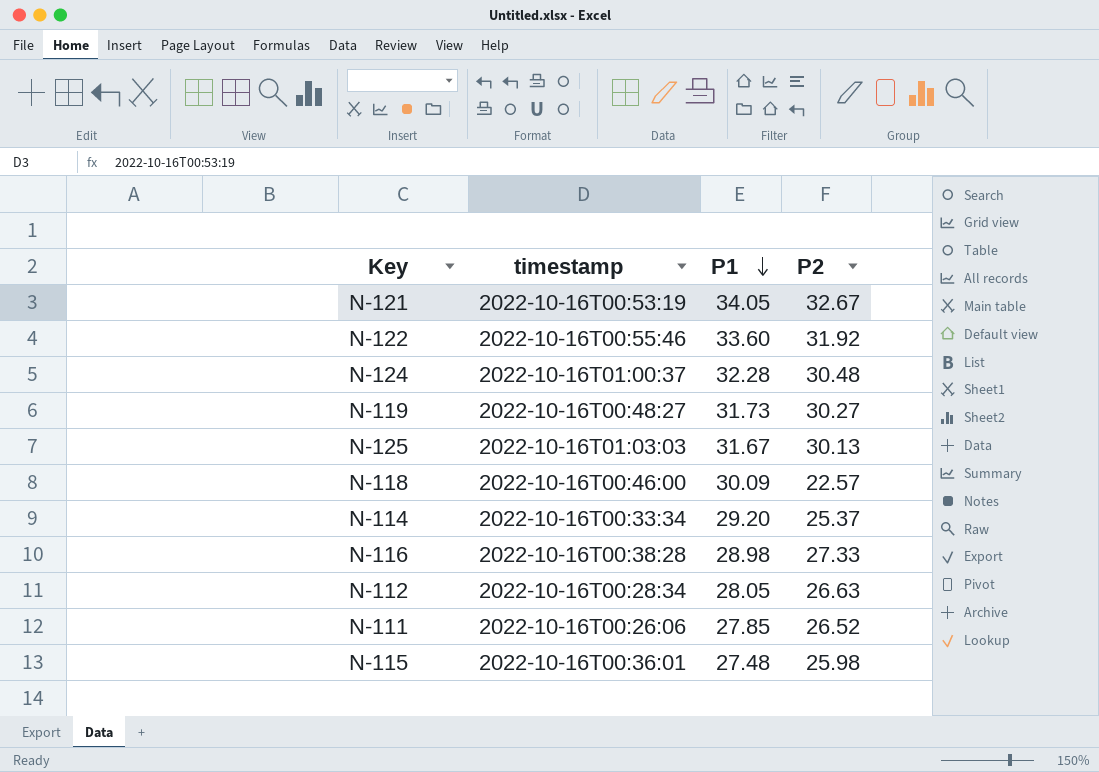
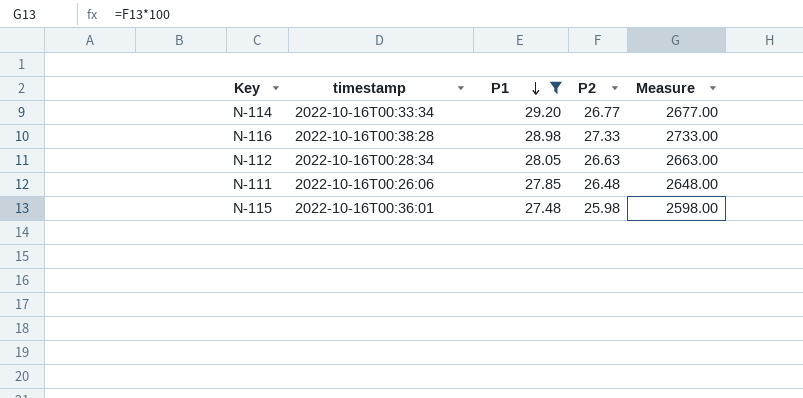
filter: none -> P1 <= 29.20
column Measure | formula: none -> [P2] * 100
N-114 | P2: 25.37 -> 26.77
N-111 | P2: 26.52 -> 26.48

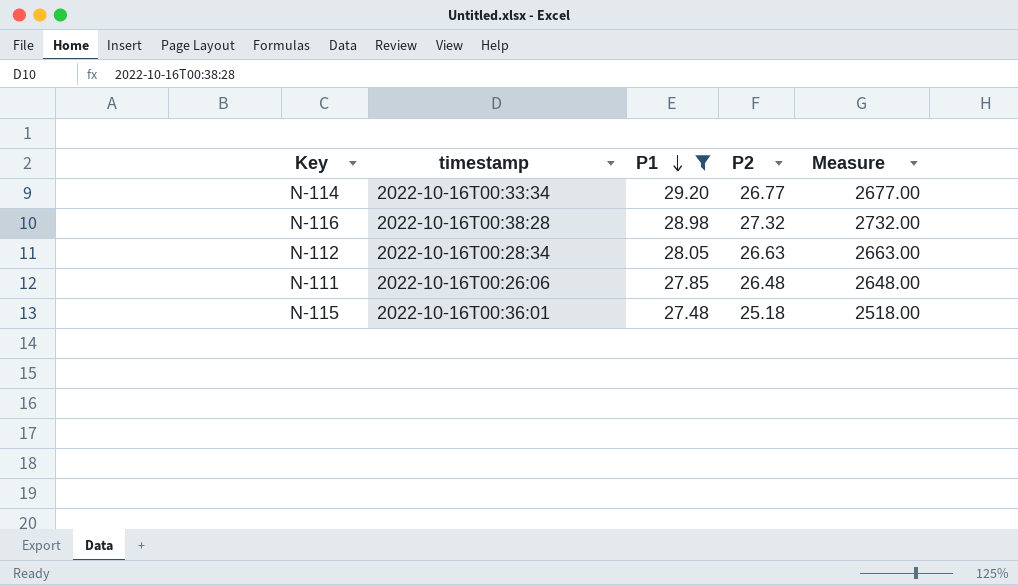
N-116 | P2: 27.33 -> 27.32
N-116 | Measure: 2733.00 -> 2732.00
N-115 | P2: 25.98 -> 25.18
N-115 | Measure: 2598.00 -> 2518.00

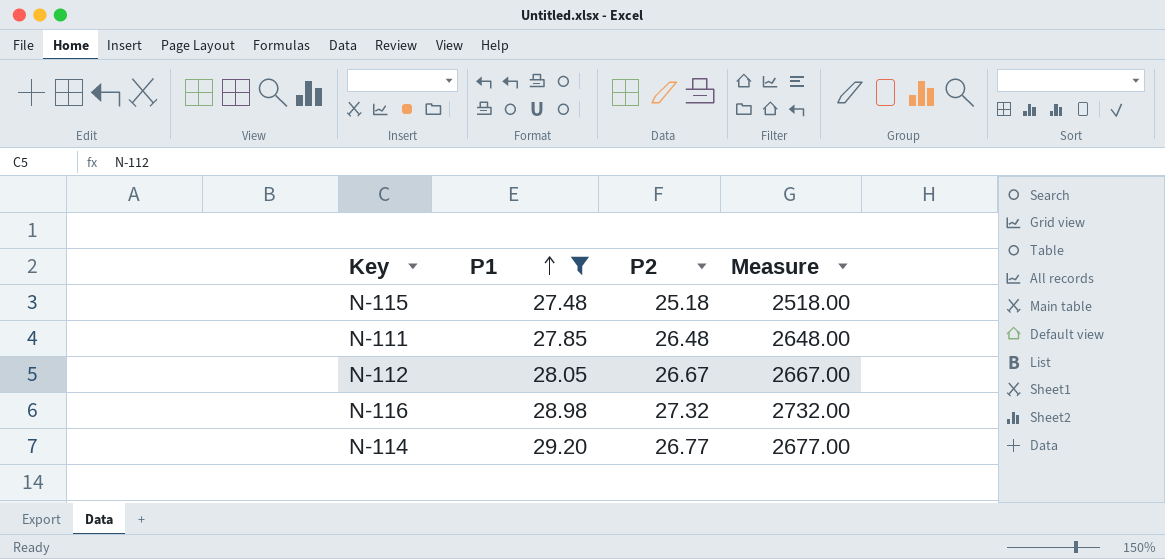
row order: P1 descending -> P1 ascending
column timestamp | position: 2 -> none
N-112 | P2: 26.63 -> 26.67
N-112 | Measure: 2663.00 -> 2667.00

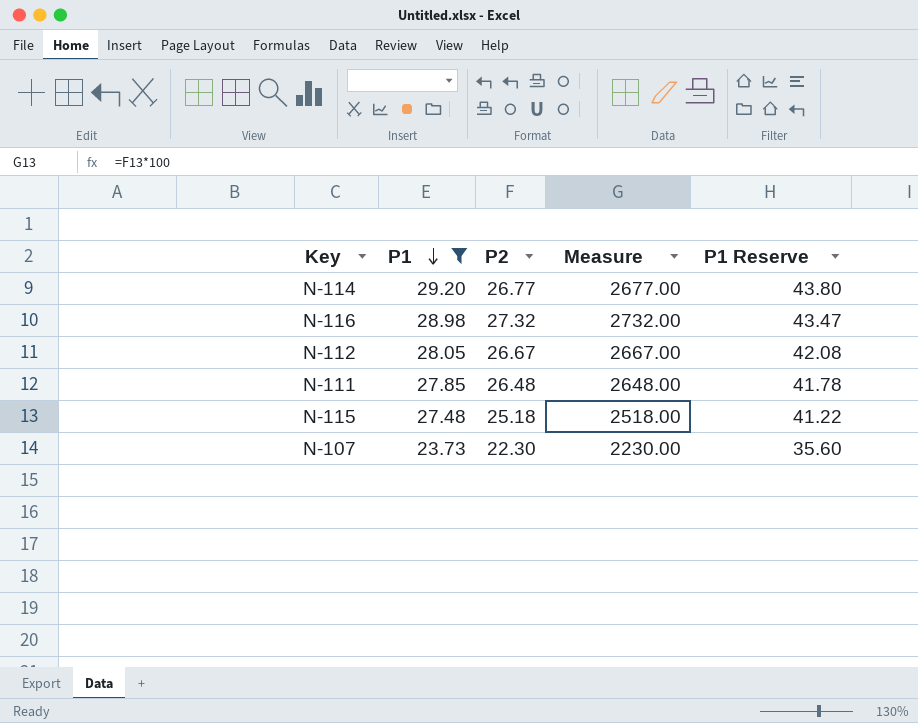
row order: P1 ascending -> P1 descending
column P1 Reserve | formula: none -> [P1] * 1.5
row N-107: none -> 23.73 | 22.30 | 2230.00 | 35.60

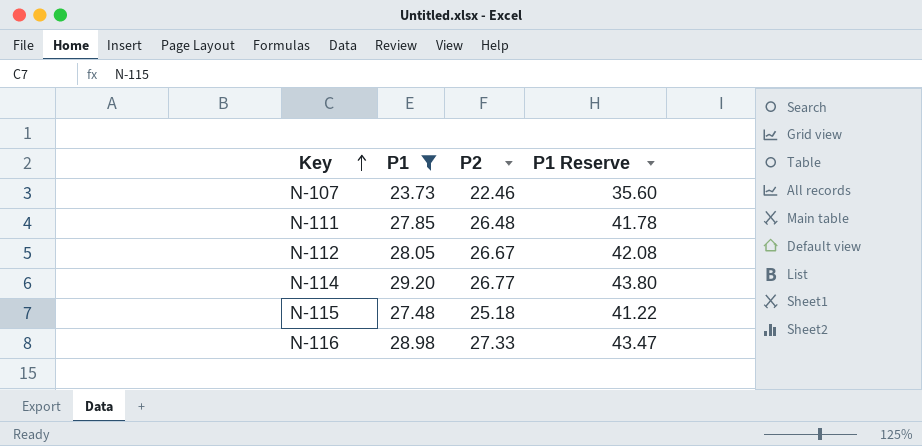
row order: P1 descending -> Key ascending
column Measure | formula: [P2] * 100 -> none
N-107 | P2: 22.30 -> 22.46
N-116 | P2: 27.32 -> 27.33

